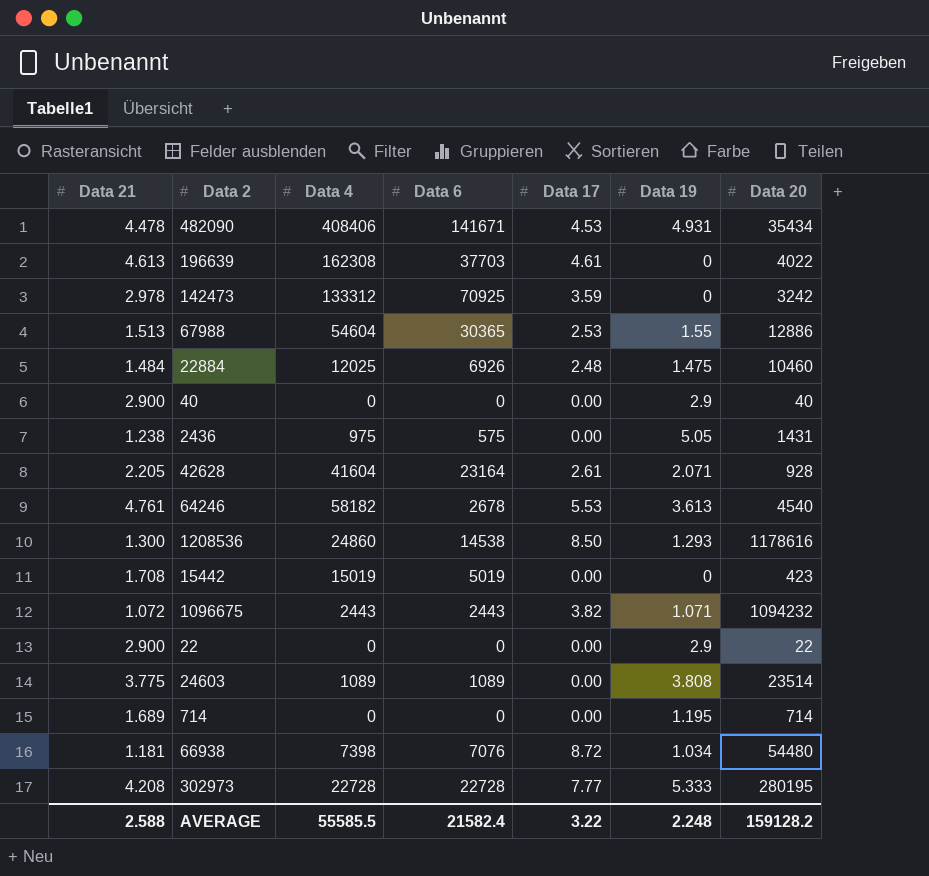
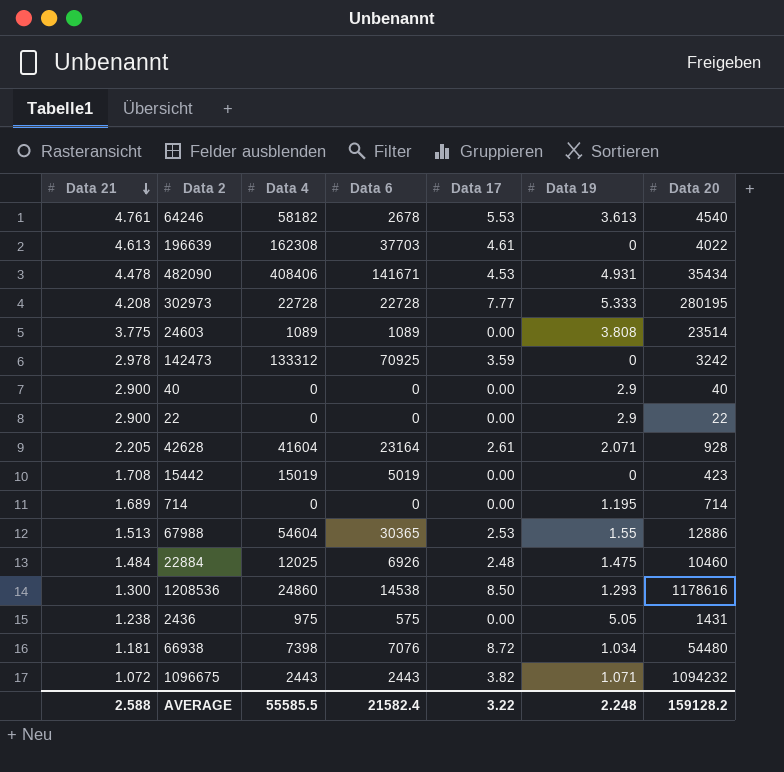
row order: none -> Data 21 descending

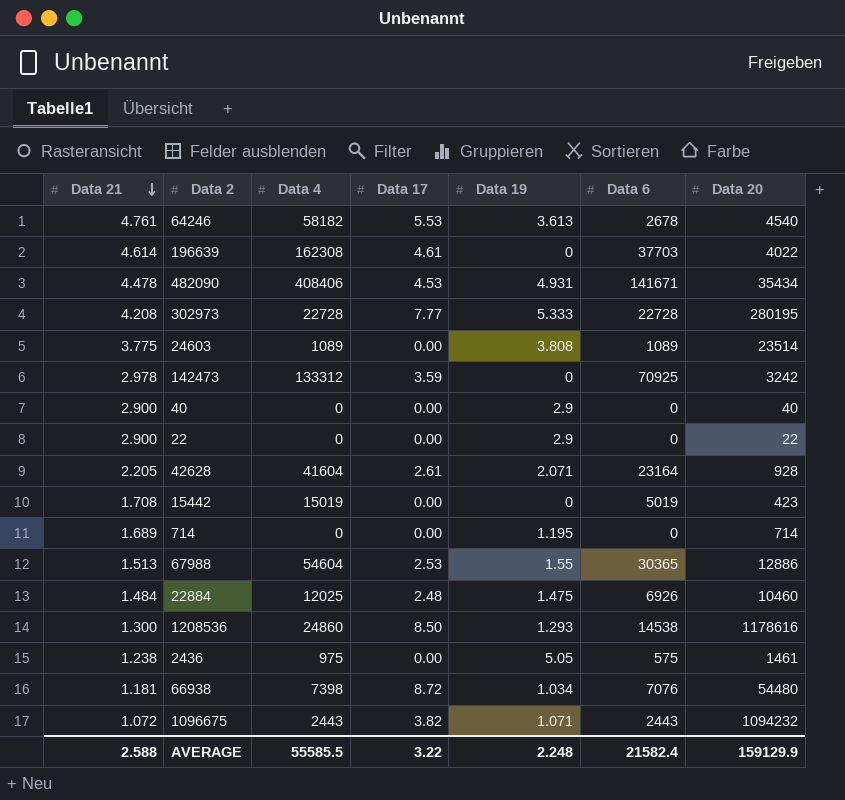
column Data 6 | position: 4 -> 6
196639 | Data 21: 4.613 -> 4.614
2436 | Data 20: 1431 -> 1461
AVERAGE | Data 20: 159128.2 -> 159129.9

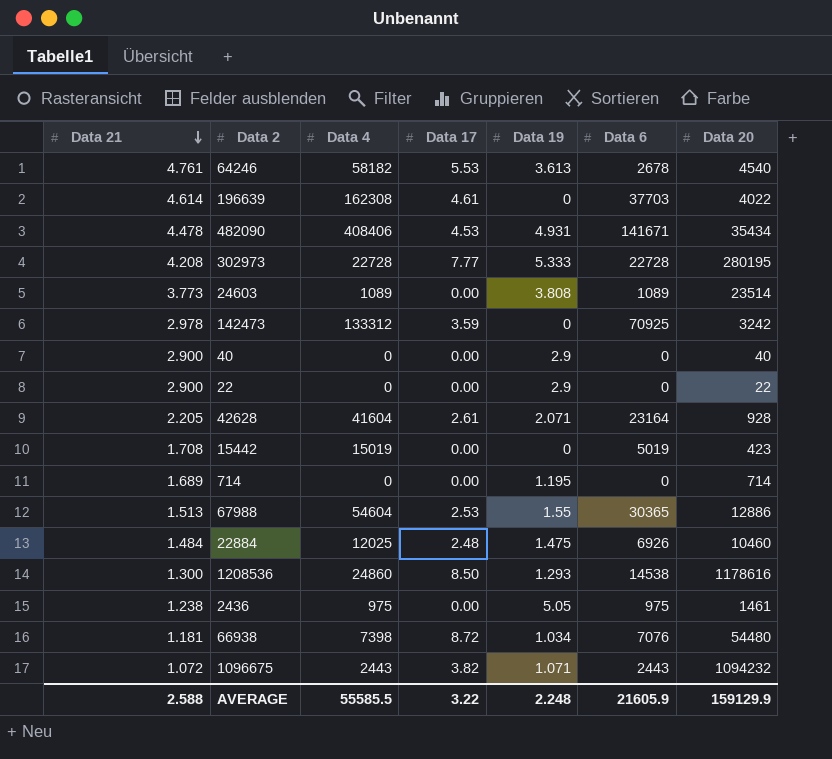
24603 | Data 21: 3.775 -> 3.773
2436 | Data 6: 575 -> 975
AVERAGE | Data 6: 21582.4 -> 21605.9

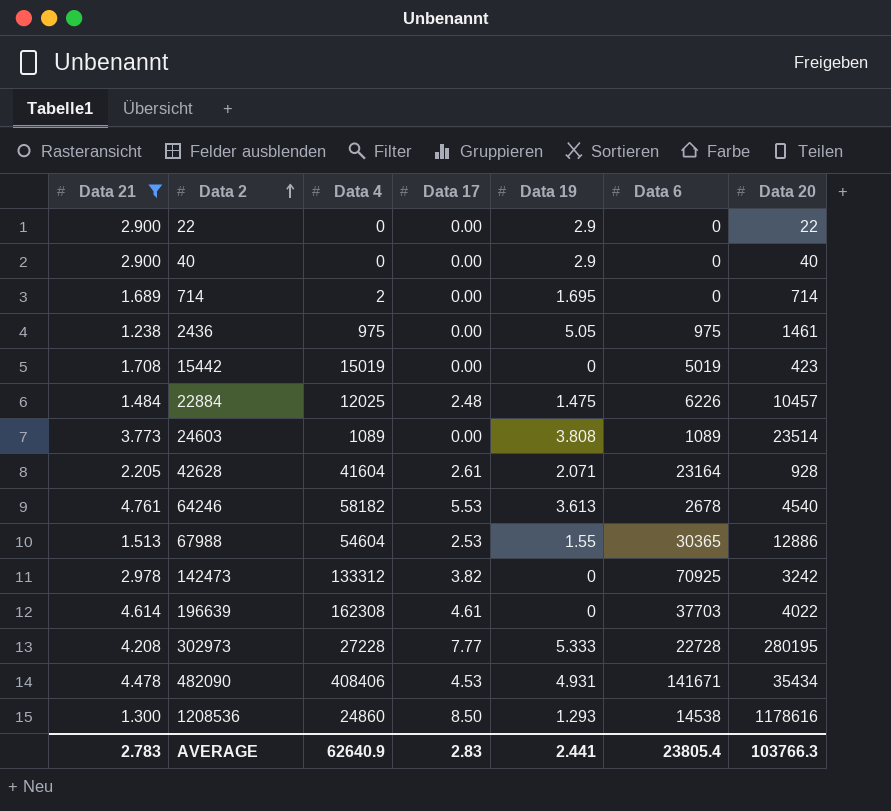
filter: none -> Data 21 >= 1.238
row order: Data 21 descending -> Data 2 ascending
714 | Data 4: 0 -> 2
714 | Data 19: 1.195 -> 1.695
22884 | Data 6: 6926 -> 6226
22884 | Data 20: 10460 -> 10457
142473 | Data 17: 3.59 -> 3.82
302973 | Data 4: 22728 -> 27228
AVERAGE | Data 21: 2.588 -> 2.783
AVERAGE | Data 4: 55585.5 -> 62640.9
AVERAGE | Data 17: 3.22 -> 2.83
AVERAGE | Data 19: 2.248 -> 2.441
AVERAGE | Data 6: 21605.9 -> 23805.4
AVERAGE | Data 20: 159129.9 -> 103766.3

